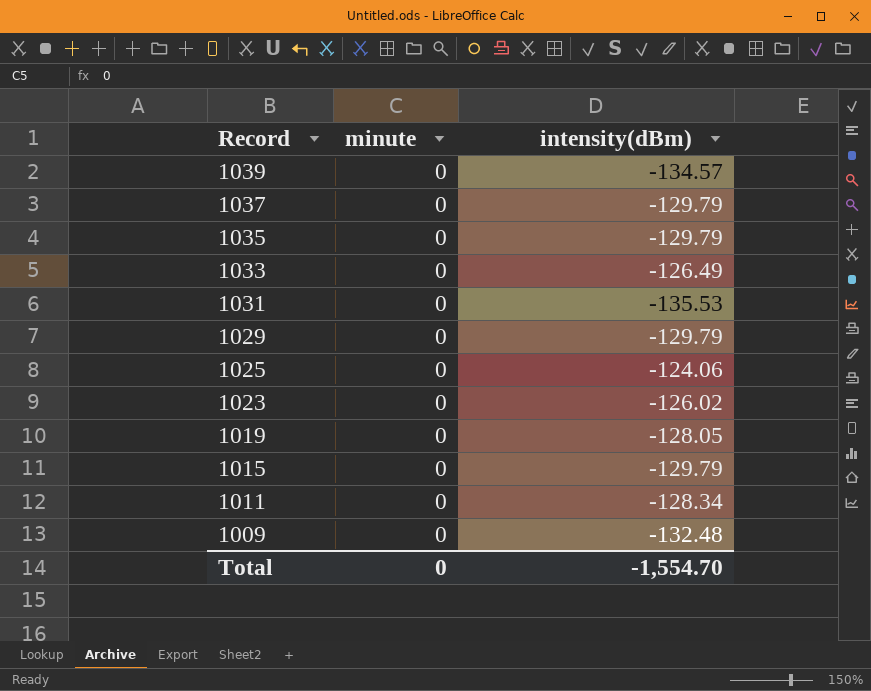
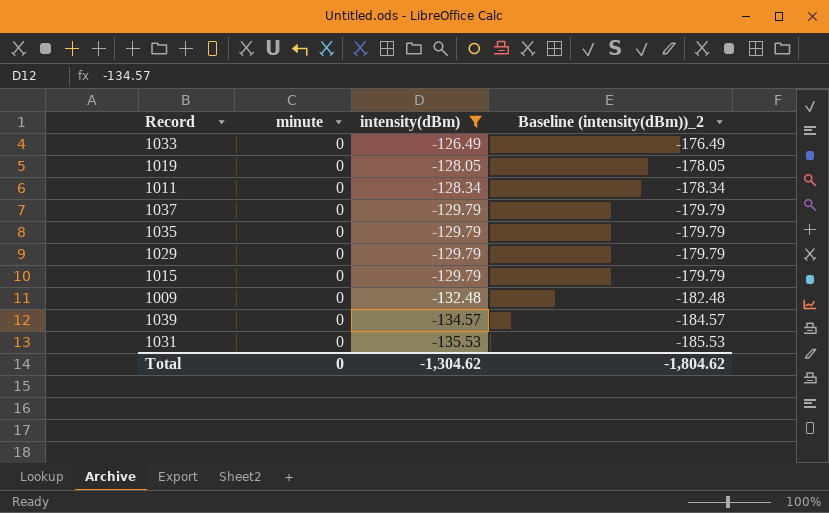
filter: none -> intensity(dBm) <= -126.49
row order: Record descending -> intensity(dBm) descending
column Baseline (intensity(dBm))_2 | formula: none -> [intensity(dBm)] - 50
Total | intensity(dBm): -1,554.70 -> -1,304.62

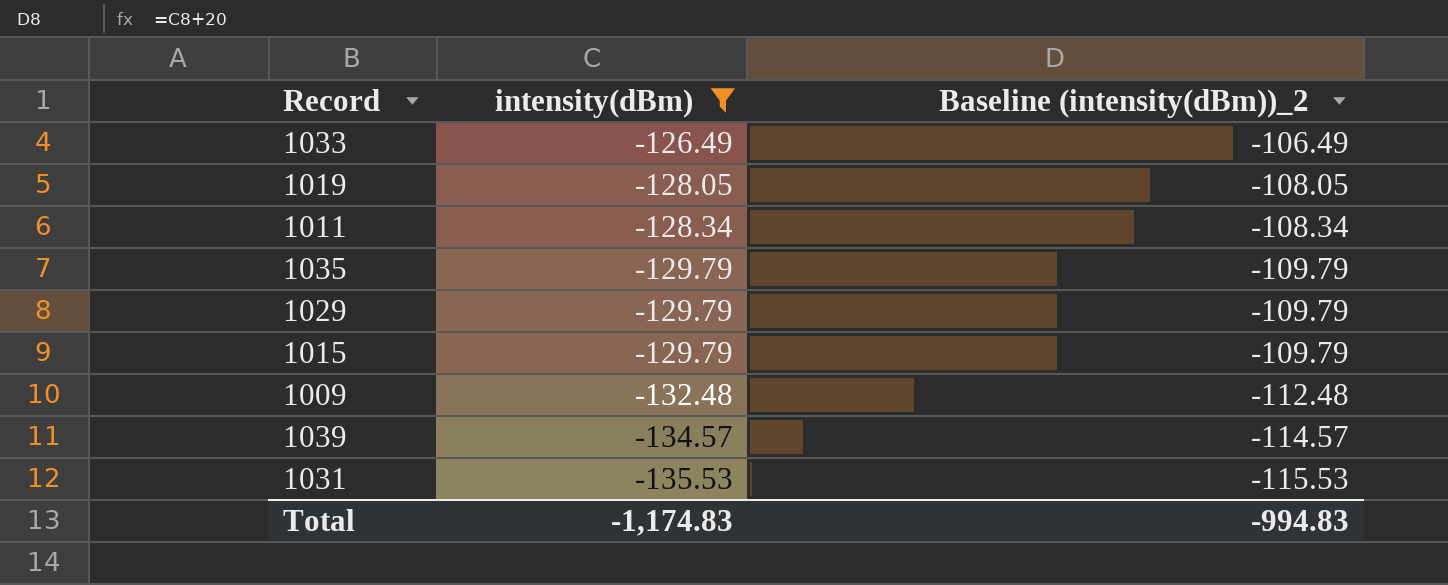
column minute | position: 2 -> none
column Baseline (intensity(dBm))_2 | formula: [intensity(dBm)] - 50 -> [intensity(dBm)] + 20
row 1037: 0 | -129.79 | -179.79 -> none
Total | intensity(dBm): -1,304.62 -> -1,174.83
Total | Baseline (intensity(dBm))_2: -1,804.62 -> -994.83

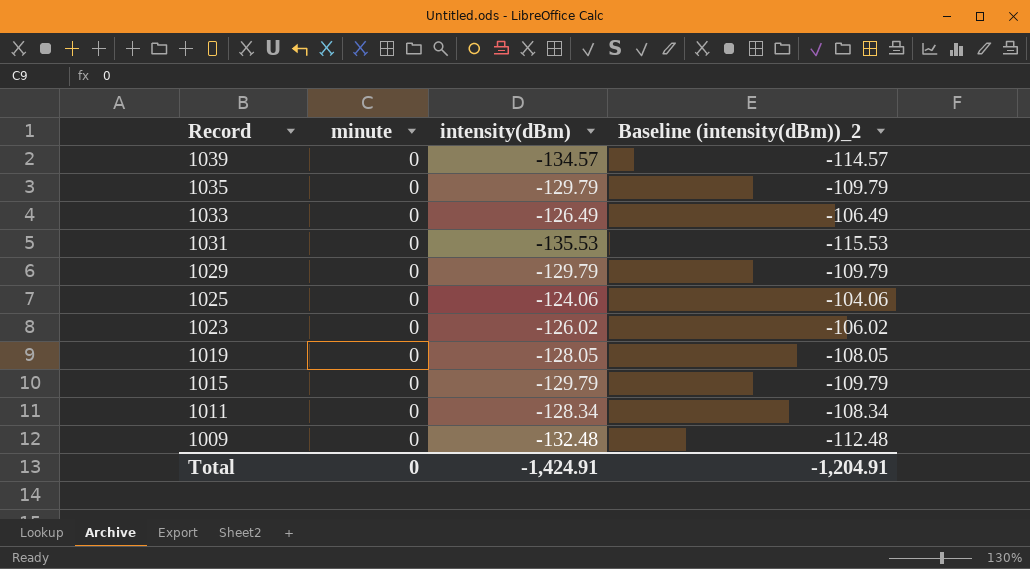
filter: intensity(dBm) <= -126.49 -> none
row order: intensity(dBm) descending -> Record descending
column minute | position: none -> 2
Total | intensity(dBm): -1,174.83 -> -1,424.91
Total | Baseline (intensity(dBm))_2: -994.83 -> -1,204.91

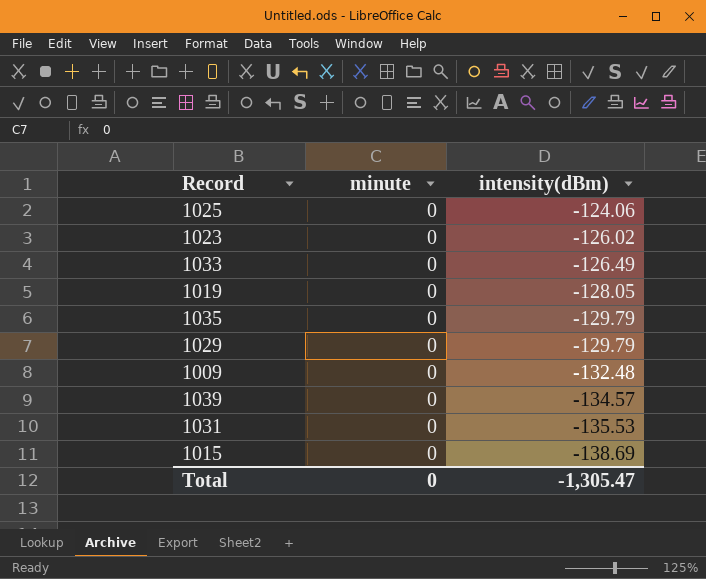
row order: Record descending -> intensity(dBm) descending
column Baseline (intensity(dBm))_2 | formula: [intensity(dBm)] + 20 -> none
row 1011: 0 | -128.34 | -108.34 -> none
1015 | intensity(dBm): -129.79 -> -138.69
Total | intensity(dBm): -1,424.91 -> -1,305.47

